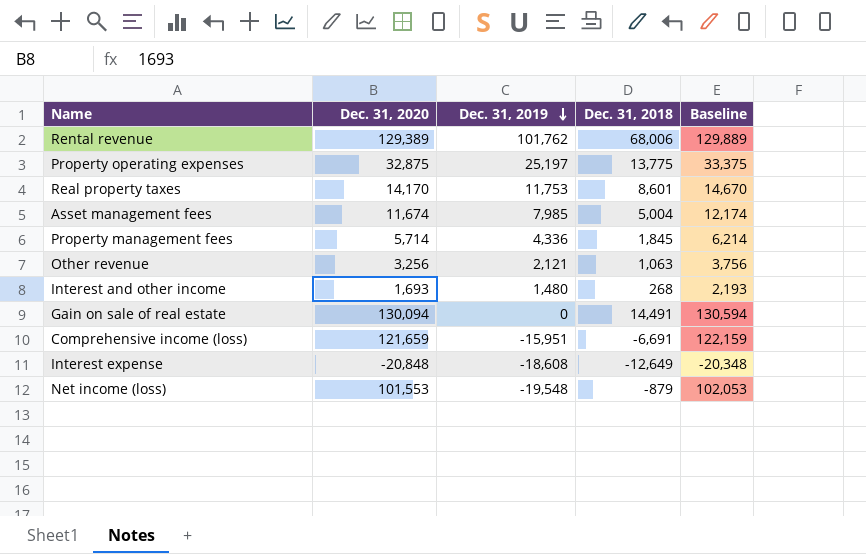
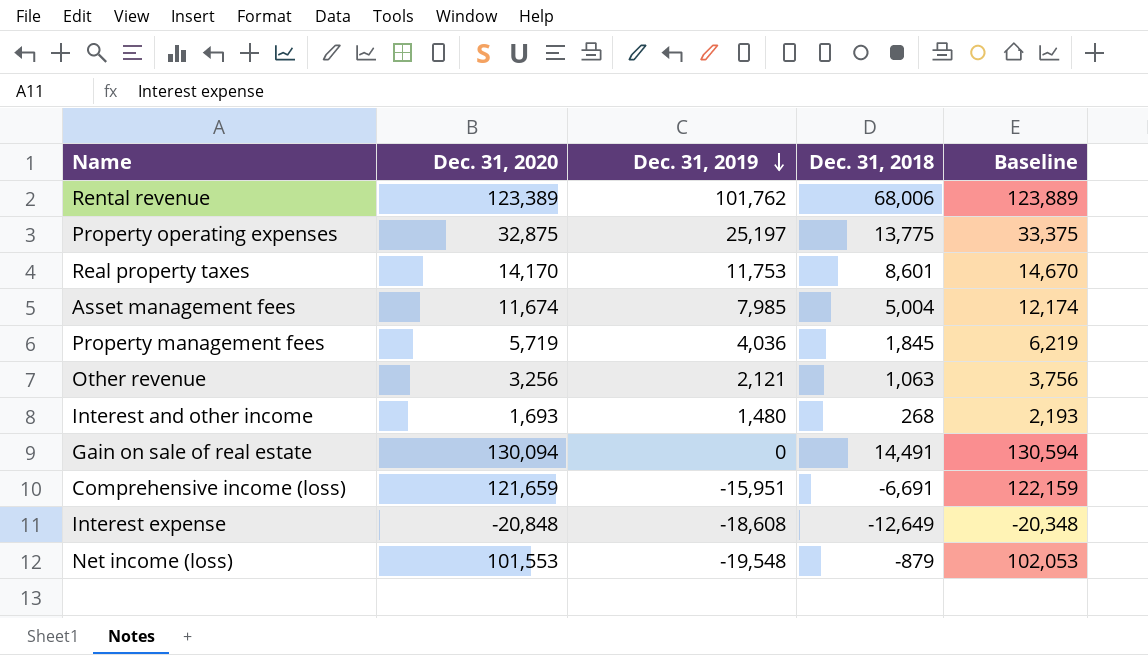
Rental revenue | Dec. 31, 2020: 129,389 -> 123,389
Rental revenue | Baseline: 129,889 -> 123,889
Property management fees | Dec. 31, 2020: 5,714 -> 5,719
Property management fees | Dec. 31, 2019: 4,336 -> 4,036
Property management fees | Baseline: 6,214 -> 6,219

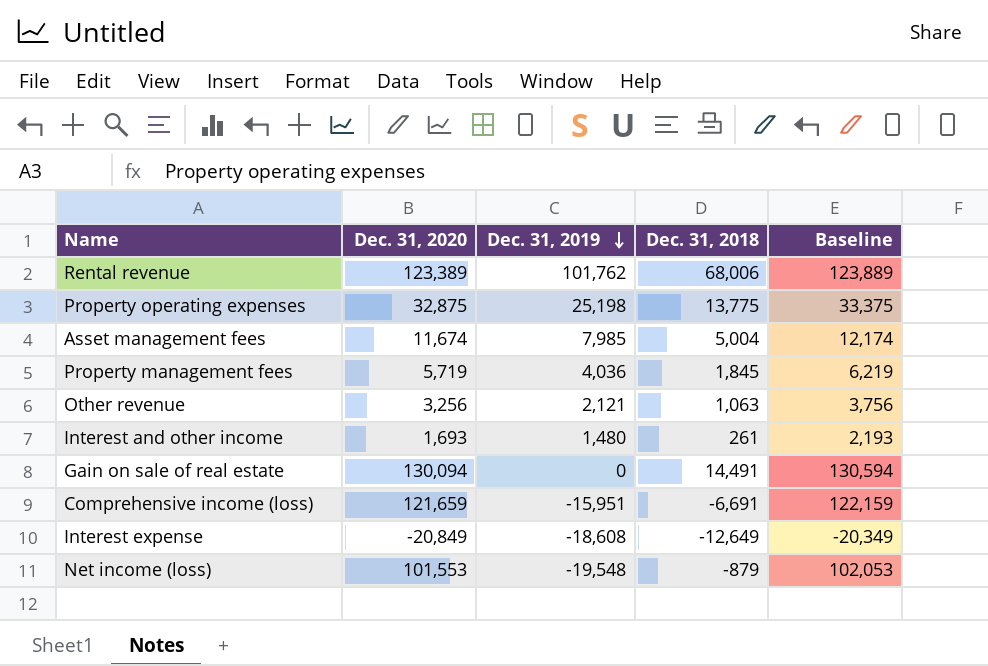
row Real property taxes: 14,170 | 11,753 | 8,601 | 14,670 -> none
Property operating expenses | Dec. 31, 2019: 25,197 -> 25,198
Interest and other income | Dec. 31, 2018: 268 -> 261
Interest expense | Dec. 31, 2020: -20,848 -> -20,849
Interest expense | Baseline: -20,348 -> -20,349

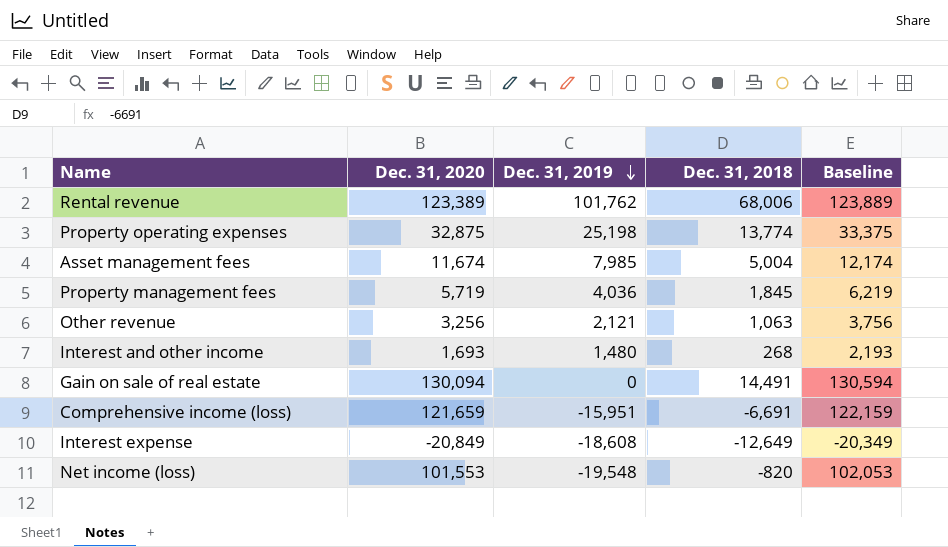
Property operating expenses | Dec. 31, 2018: 13,775 -> 13,774
Interest and other income | Dec. 31, 2018: 261 -> 268
Net income (loss) | Dec. 31, 2018: -879 -> -820

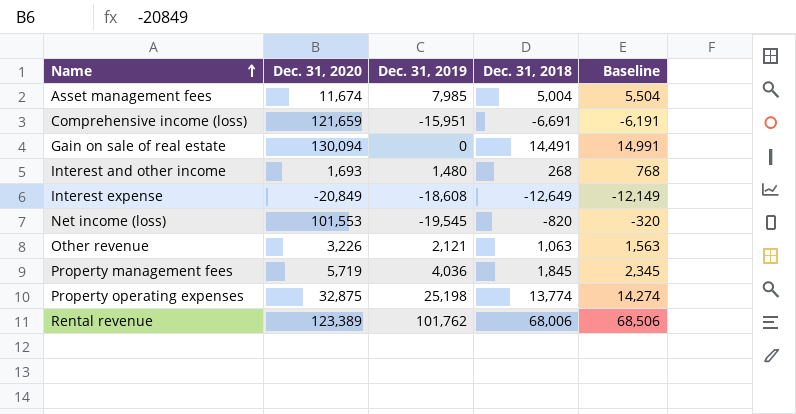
row order: Dec. 31, 2019 descending -> Name ascending
column Baseline | formula: [Dec. 31, 2020] + 500 -> [Dec. 31, 2018] + 500
Net income (loss) | Dec. 31, 2019: -19,548 -> -19,545
Other revenue | Dec. 31, 2020: 3,256 -> 3,226

